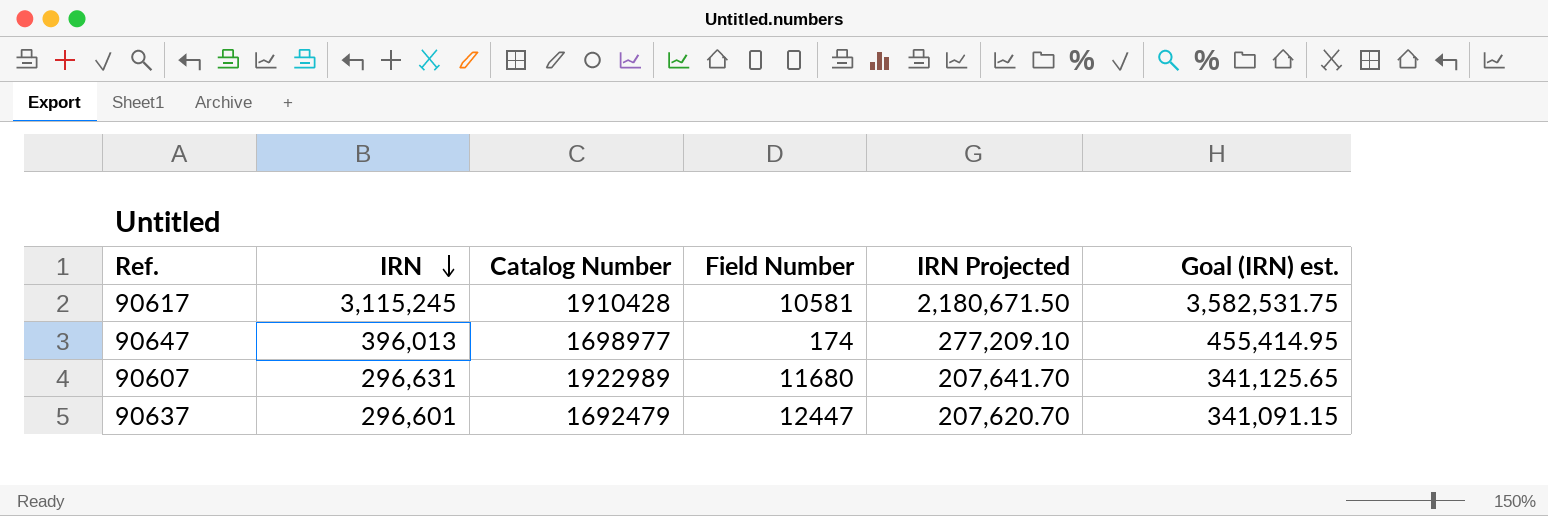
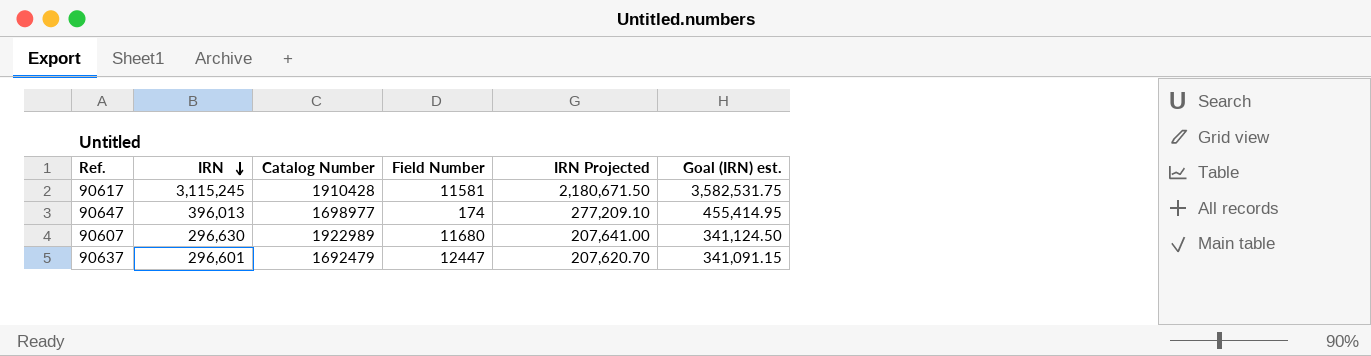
90617 | Field Number: 10581 -> 11581
90607 | IRN: 296,631 -> 296,630
90607 | IRN Projected: 207,641.70 -> 207,641.00
90607 | Goal (IRN) est.: 341,125.65 -> 341,124.50

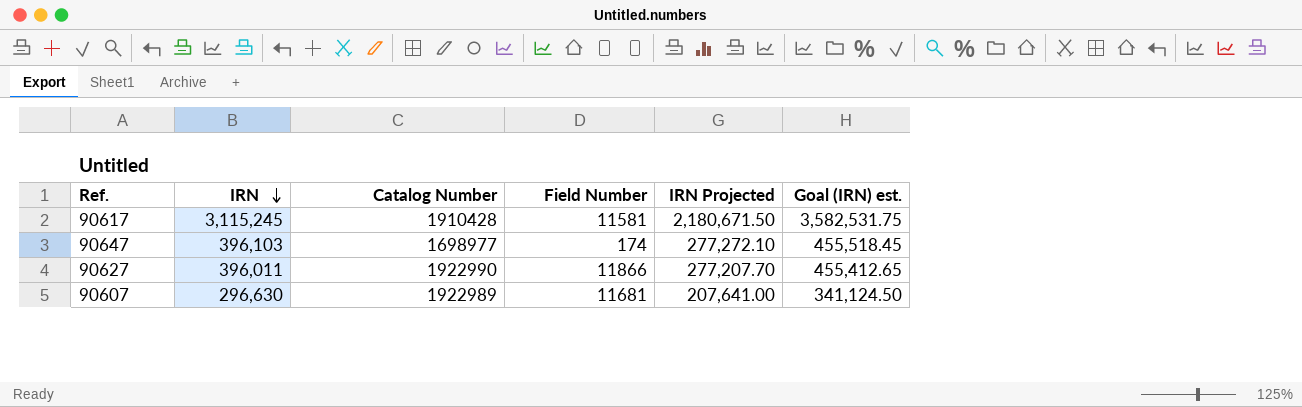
row 90637: 296,601 | 1692479 | 12447 | 207,620.70 | 341,091.15 -> none
90647 | IRN: 396,013 -> 396,103
90647 | IRN Projected: 277,209.10 -> 277,272.10
90647 | Goal (IRN) est.: 455,414.95 -> 455,518.45
row 90627: none -> 396,011 | 1922990 | 11866 | 277,207.70 | 455,412.65
90607 | Field Number: 11680 -> 11681

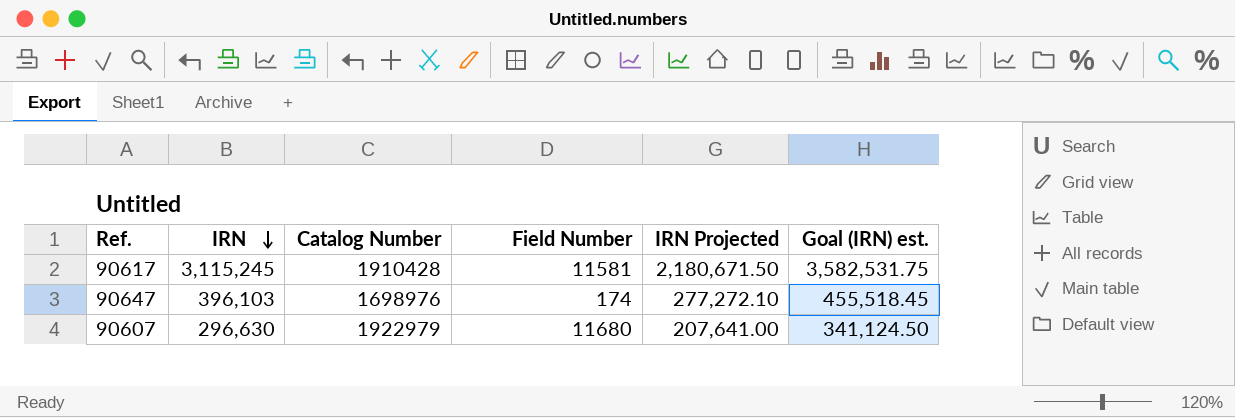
row 90627: 396,011 | 1922990 | 11866 | 277,207.70 | 455,412.65 -> none
90647 | Catalog Number: 1698977 -> 1698976
90607 | Catalog Number: 1922989 -> 1922979
90607 | Field Number: 11681 -> 11680

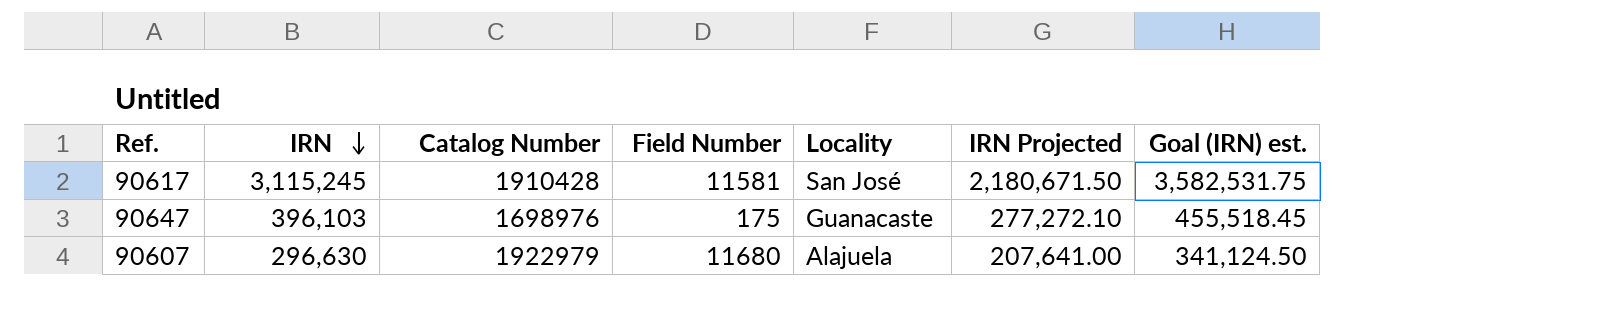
column Locality | position: none -> 5
90647 | Field Number: 174 -> 175

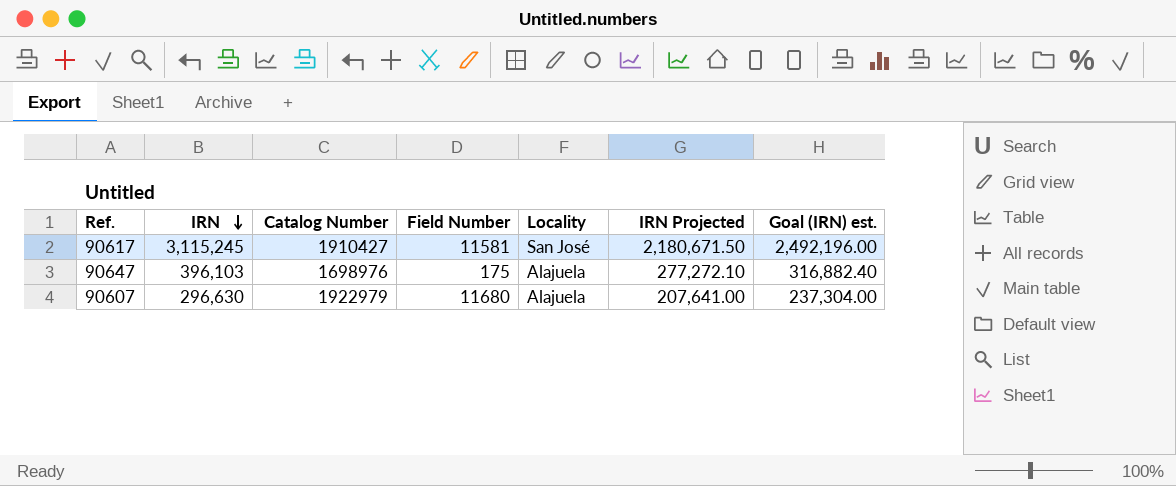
column Goal (IRN) est. | formula: [IRN] * 1.15 -> [IRN] * 0.8
90617 | Catalog Number: 1910428 -> 1910427
90647 | Locality: Guanacaste -> Alajuela

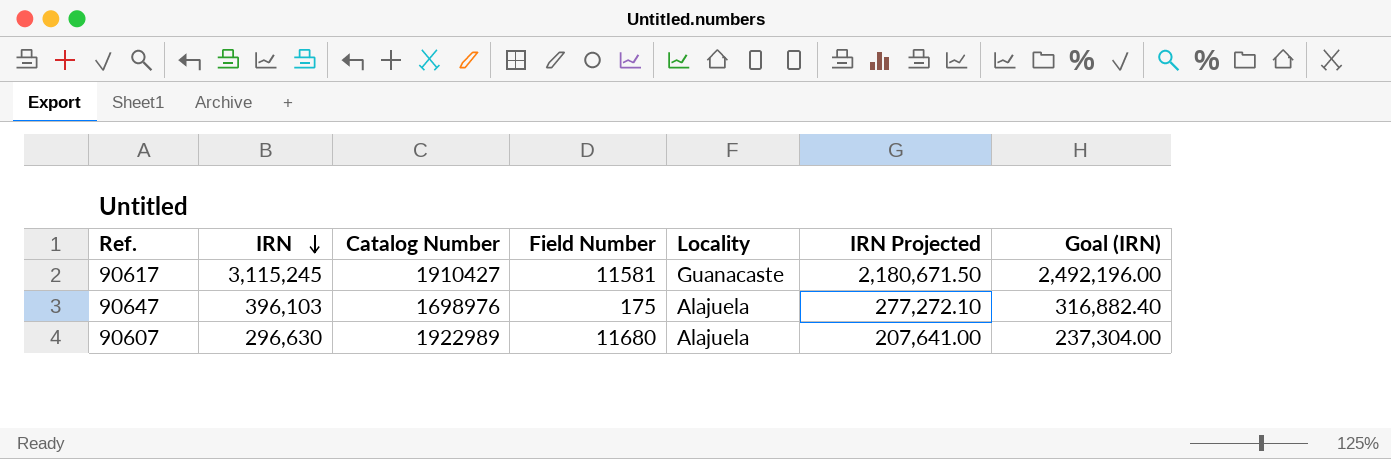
column name: Goal (IRN) est. -> Goal (IRN)
90617 | Locality: San José -> Guanacaste
90607 | Catalog Number: 1922979 -> 1922989

